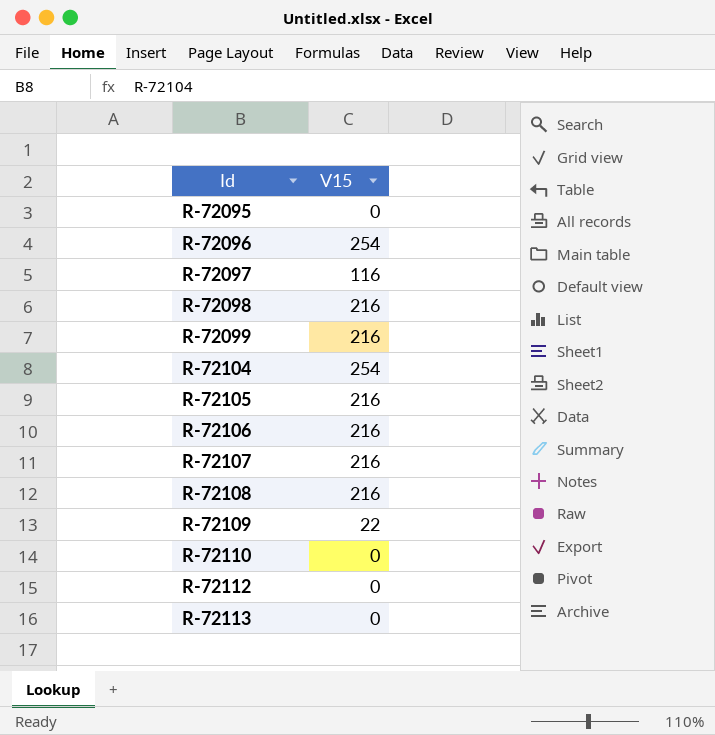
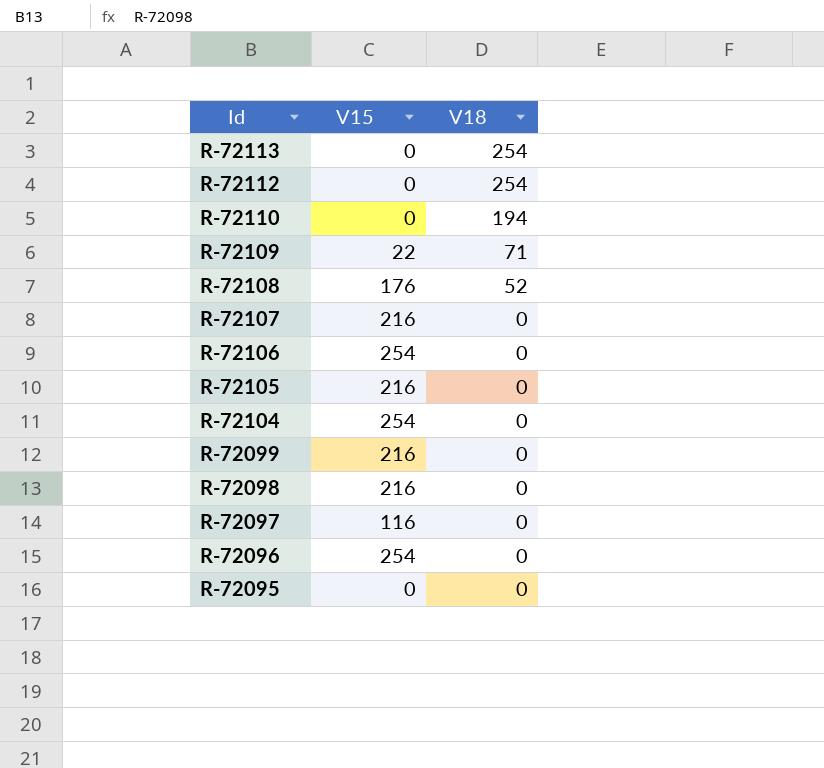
row order: Id ascending -> Id descending
column V18 | position: none -> 3
R-72108 | V15: 216 -> 176
R-72106 | V15: 216 -> 254

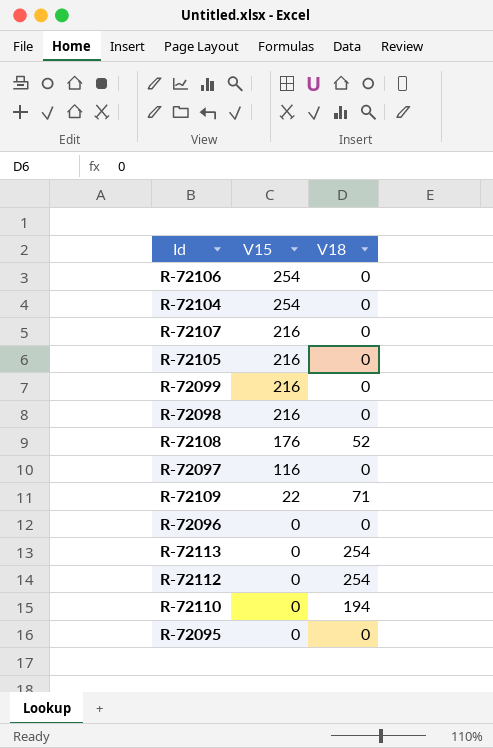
row order: Id descending -> V15 descending
R-72096 | V15: 254 -> 0

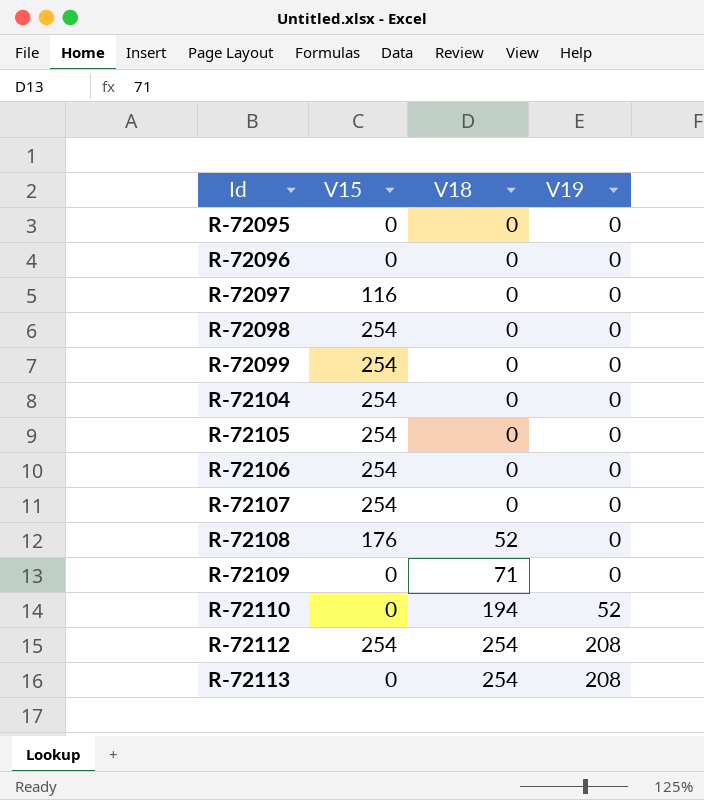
row order: V15 descending -> Id ascending
column V19 | position: none -> 4
R-72098 | V15: 216 -> 254
R-72099 | V15: 216 -> 254
R-72105 | V15: 216 -> 254
R-72107 | V15: 216 -> 254
R-72109 | V15: 22 -> 0
R-72112 | V15: 0 -> 254

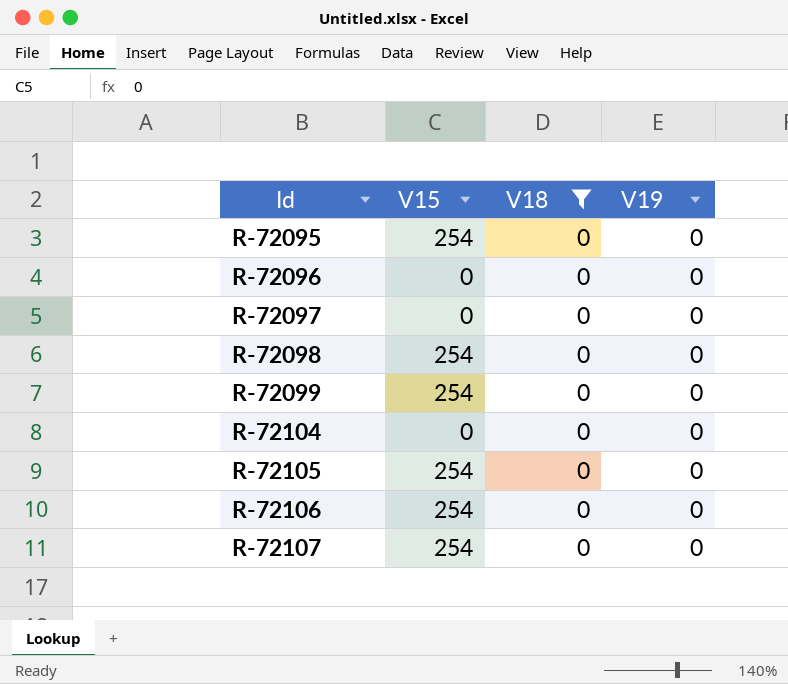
filter: none -> V18 = 0
R-72095 | V15: 0 -> 254
R-72097 | V15: 116 -> 0
R-72104 | V15: 254 -> 0

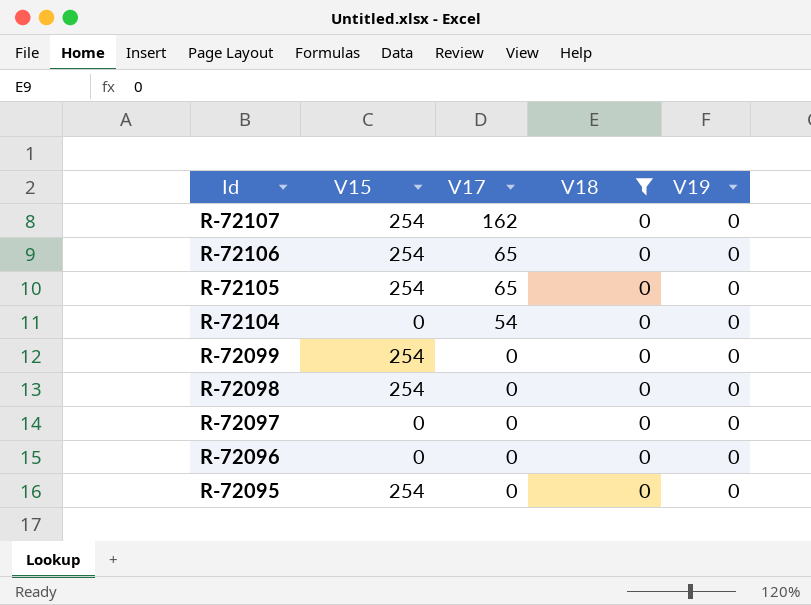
row order: Id ascending -> Id descending
column V17 | position: none -> 3

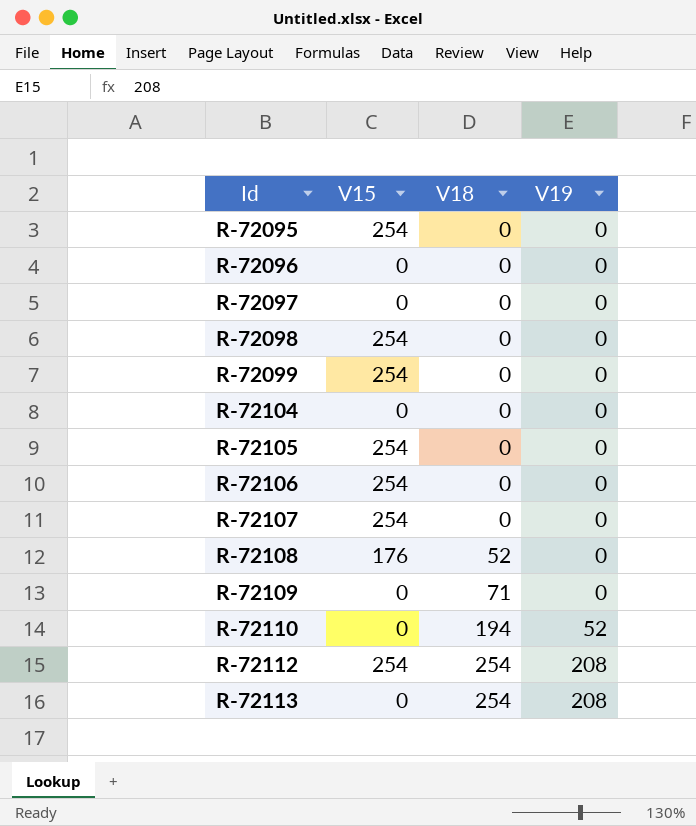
filter: V18 = 0 -> none
row order: Id descending -> Id ascending
column V17 | position: 3 -> none

